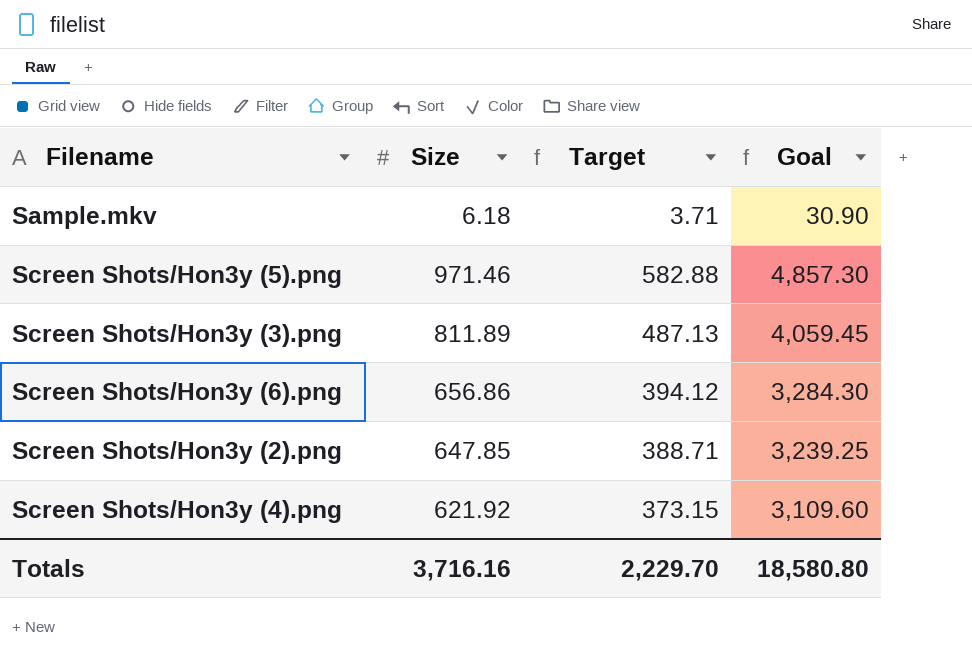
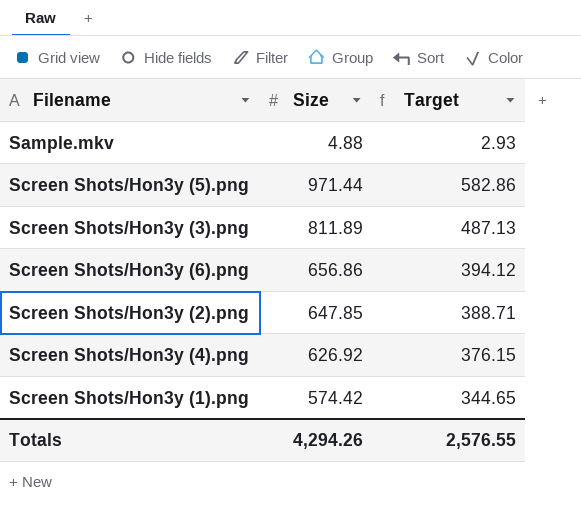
column Goal | formula: [Size] * 5 -> none
Sample.mkv | Size: 6.18 -> 4.88
Sample.mkv | Target: 3.71 -> 2.93
Screen Shots/Hon3y (5).png | Size: 971.46 -> 971.44
Screen Shots/Hon3y (5).png | Target: 582.88 -> 582.86
Screen Shots/Hon3y (4).png | Size: 621.92 -> 626.92
Screen Shots/Hon3y (4).png | Target: 373.15 -> 376.15
row Screen Shots/Hon3y (1).png: none -> 574.42 | 344.65
Totals | Size: 3,716.16 -> 4,294.26
Totals | Target: 2,229.70 -> 2,576.55

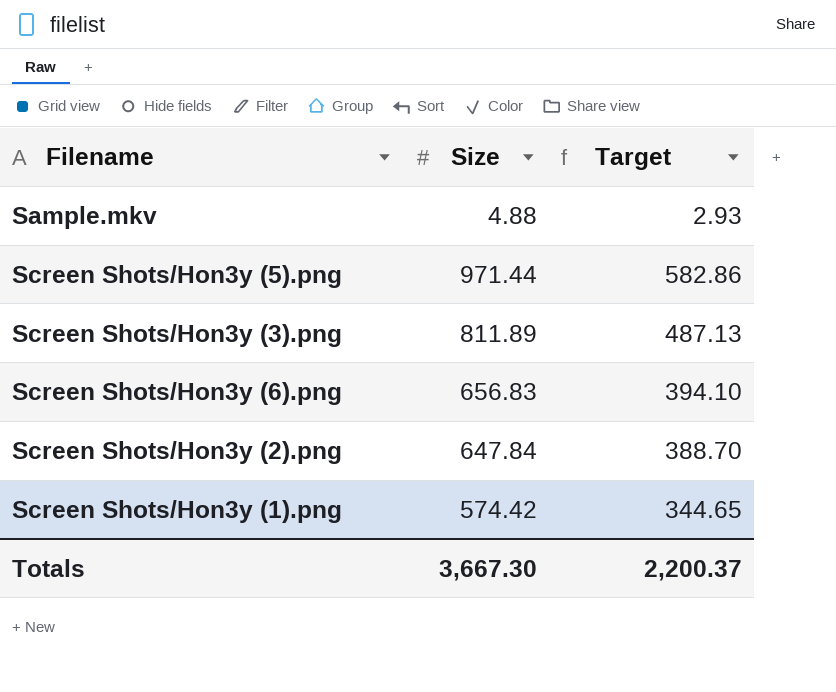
row Screen Shots/Hon3y (4).png: 626.92 | 376.15 -> none
Screen Shots/Hon3y (6).png | Size: 656.86 -> 656.83
Screen Shots/Hon3y (6).png | Target: 394.12 -> 394.10
Screen Shots/Hon3y (2).png | Size: 647.85 -> 647.84
Screen Shots/Hon3y (2).png | Target: 388.71 -> 388.70
Totals | Size: 4,294.26 -> 3,667.30
Totals | Target: 2,576.55 -> 2,200.37

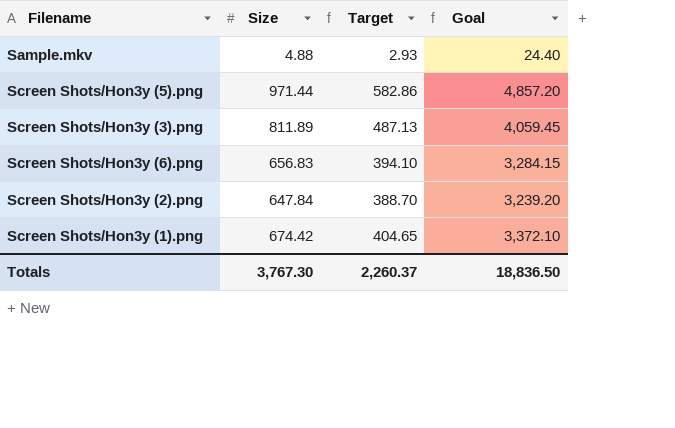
column Goal | formula: none -> [Size] * 5
Screen Shots/Hon3y (1).png | Size: 574.42 -> 674.42
Screen Shots/Hon3y (1).png | Target: 344.65 -> 404.65
Totals | Size: 3,667.30 -> 3,767.30
Totals | Target: 2,200.37 -> 2,260.37

